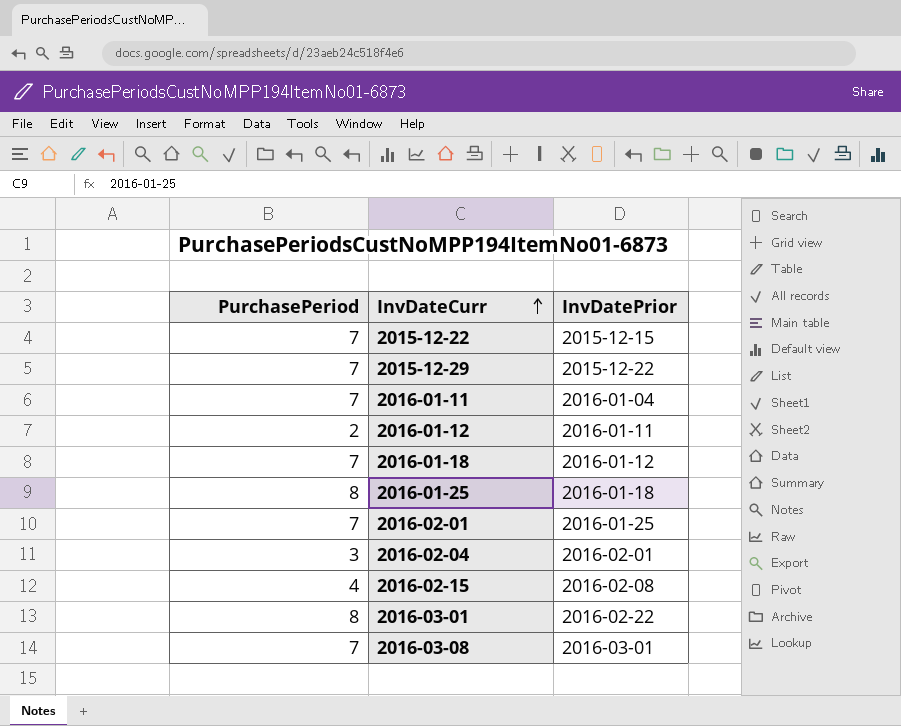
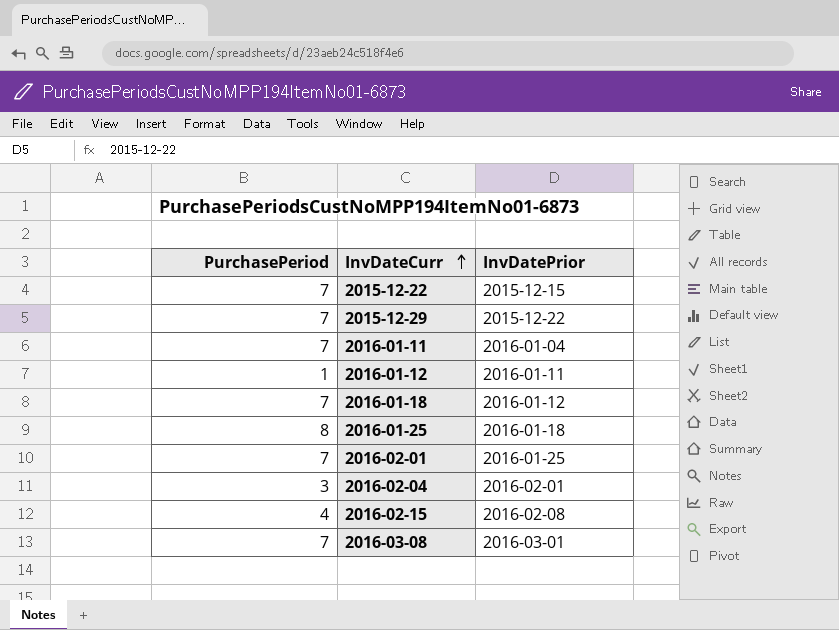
row 2016-03-01: 8 | 2016-02-22 -> none
2016-01-12 | PurchasePeriod: 2 -> 1

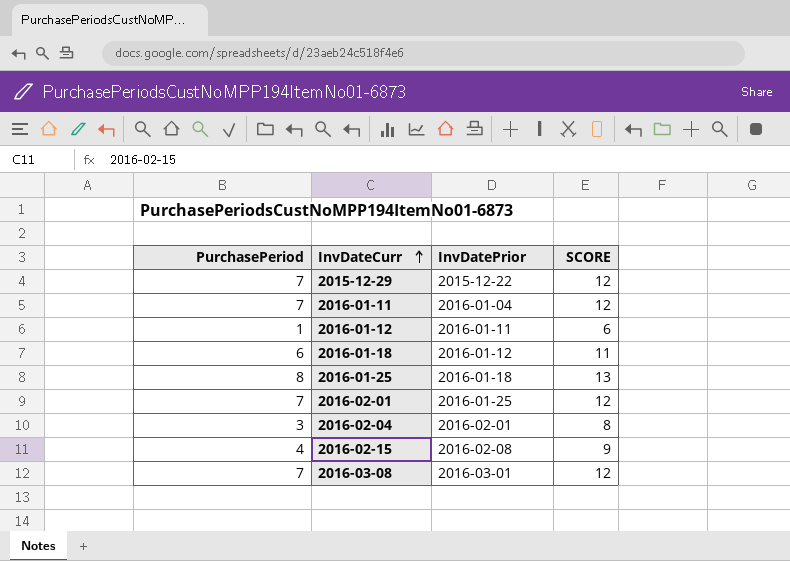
column SCORE | formula: none -> [PurchasePeriod] + 5
row 2015-12-22: 7 | 2015-12-15 -> none
2016-01-18 | PurchasePeriod: 7 -> 6

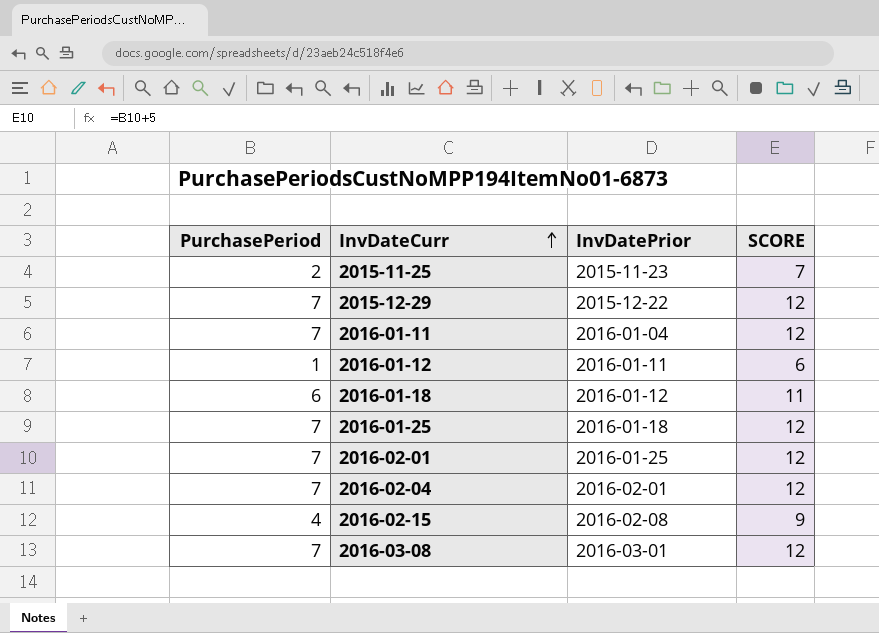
row 2015-11-25: none -> 2 | 2015-11-23 | 7
2016-01-25 | PurchasePeriod: 8 -> 7
2016-01-25 | SCORE: 13 -> 12
2016-02-04 | PurchasePeriod: 3 -> 7
2016-02-04 | SCORE: 8 -> 12

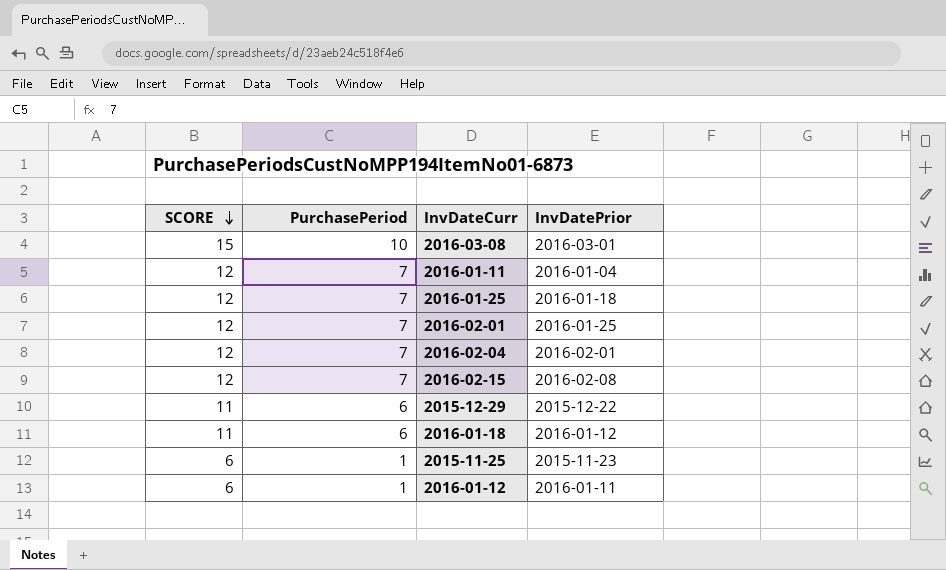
row order: InvDateCurr ascending -> SCORE descending
column SCORE | position: 4 -> 1
2016-03-08 | SCORE: 12 -> 15
2016-03-08 | PurchasePeriod: 7 -> 10
2016-02-15 | SCORE: 9 -> 12
2016-02-15 | PurchasePeriod: 4 -> 7
2015-12-29 | SCORE: 12 -> 11
2015-12-29 | PurchasePeriod: 7 -> 6
2015-11-25 | SCORE: 7 -> 6
2015-11-25 | PurchasePeriod: 2 -> 1

